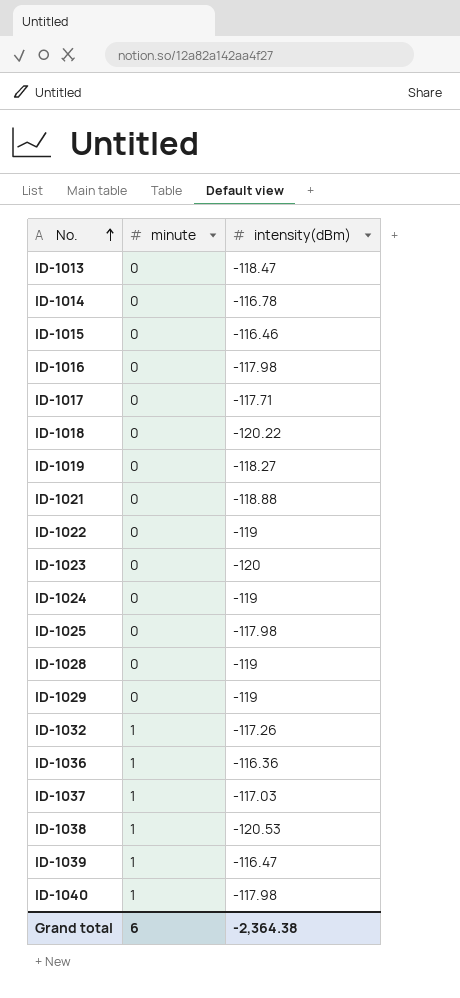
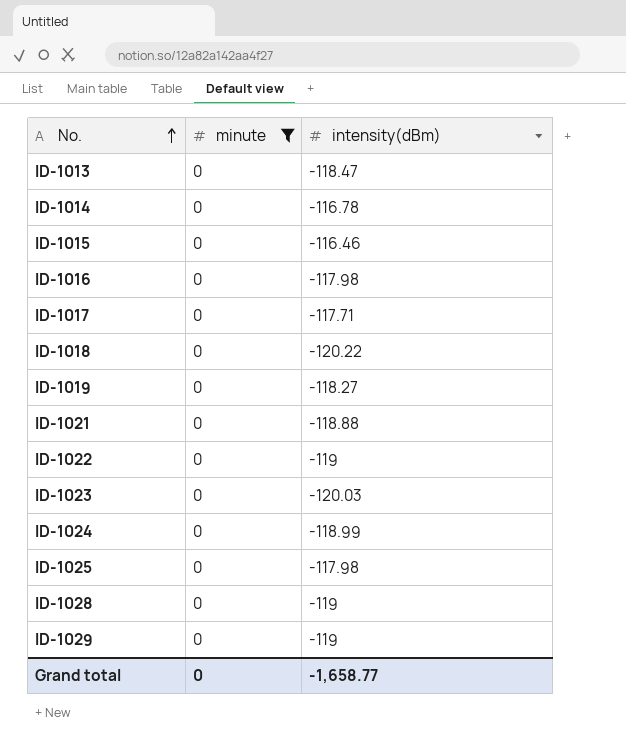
filter: none -> minute = 0
ID-1023 | intensity(dBm): -120 -> -120.03
ID-1024 | intensity(dBm): -119 -> -118.99
Grand total | minute: 6 -> 0
Grand total | intensity(dBm): -2,364.38 -> -1,658.77

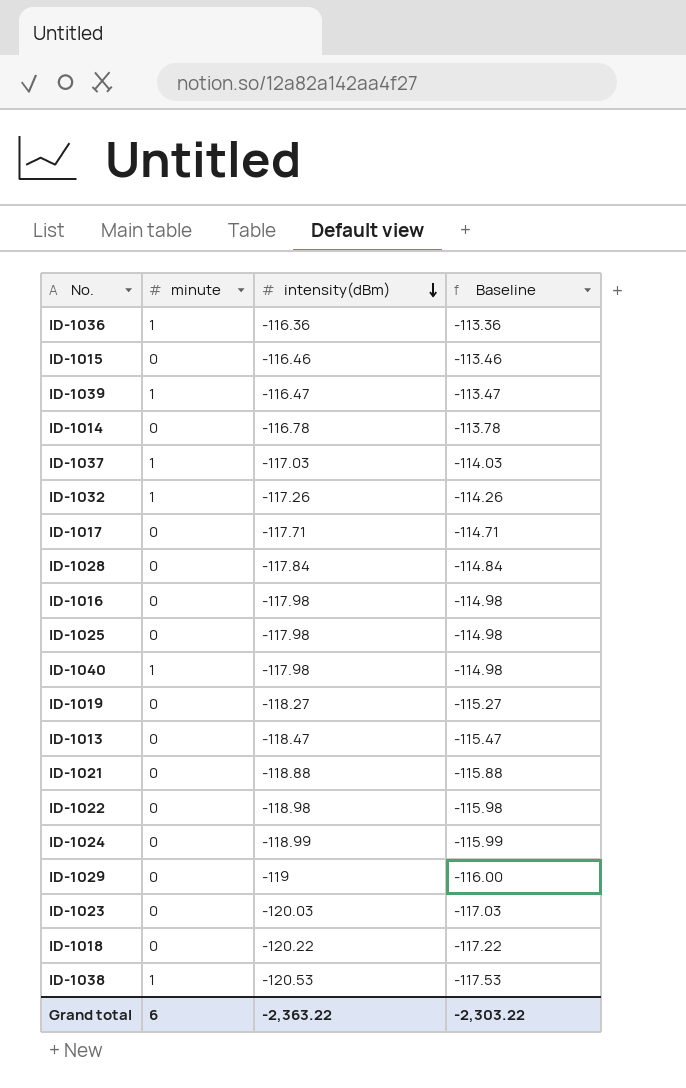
filter: minute = 0 -> none
row order: No. ascending -> intensity(dBm) descending
column Baseline | formula: none -> [intensity(dBm)] + 3
ID-1028 | intensity(dBm): -119 -> -117.84
ID-1022 | intensity(dBm): -119 -> -118.98
Grand total | minute: 0 -> 6
Grand total | intensity(dBm): -1,658.77 -> -2,363.22

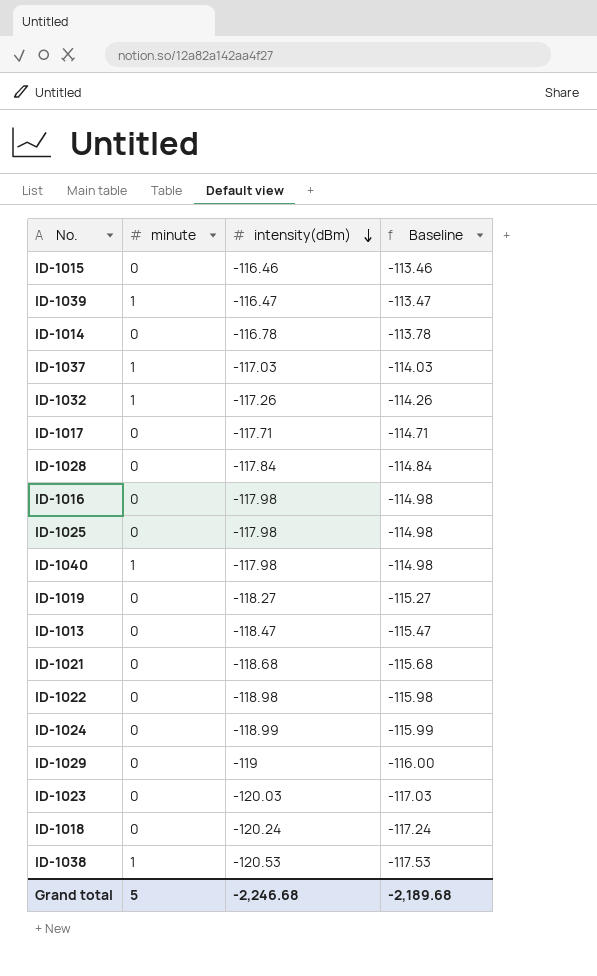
row ID-1036: 1 | -116.36 | -113.36 -> none
ID-1021 | intensity(dBm): -118.88 -> -118.68
ID-1021 | Baseline: -115.88 -> -115.68
ID-1018 | intensity(dBm): -120.22 -> -120.24
ID-1018 | Baseline: -117.22 -> -117.24
Grand total | minute: 6 -> 5
Grand total | intensity(dBm): -2,363.22 -> -2,246.68
Grand total | Baseline: -2,303.22 -> -2,189.68

